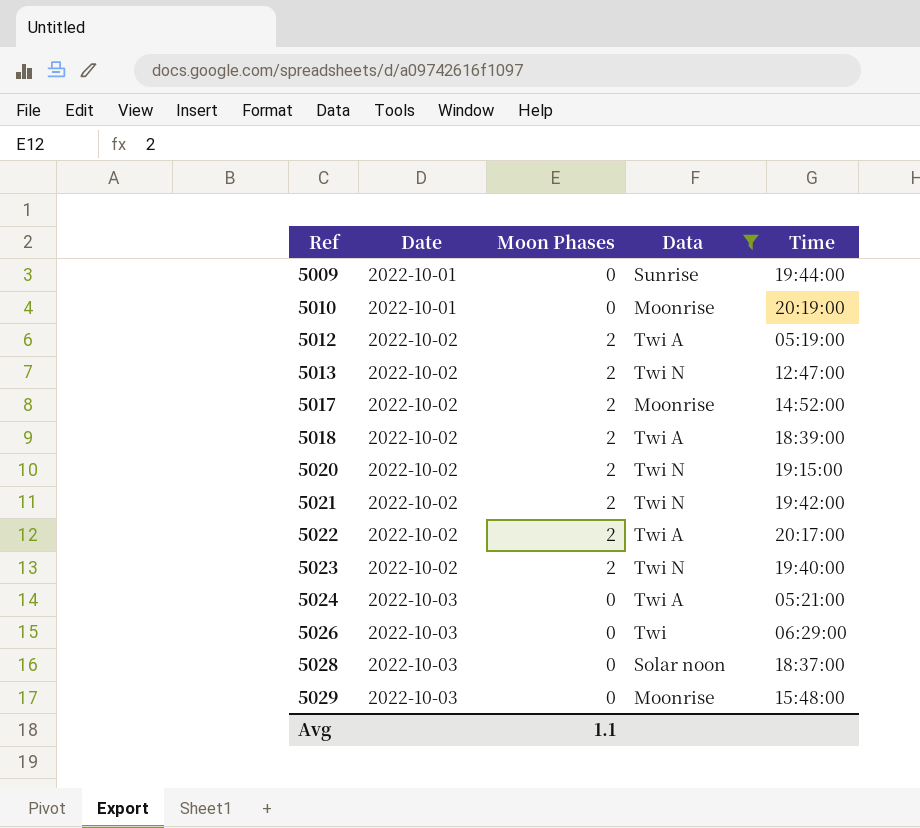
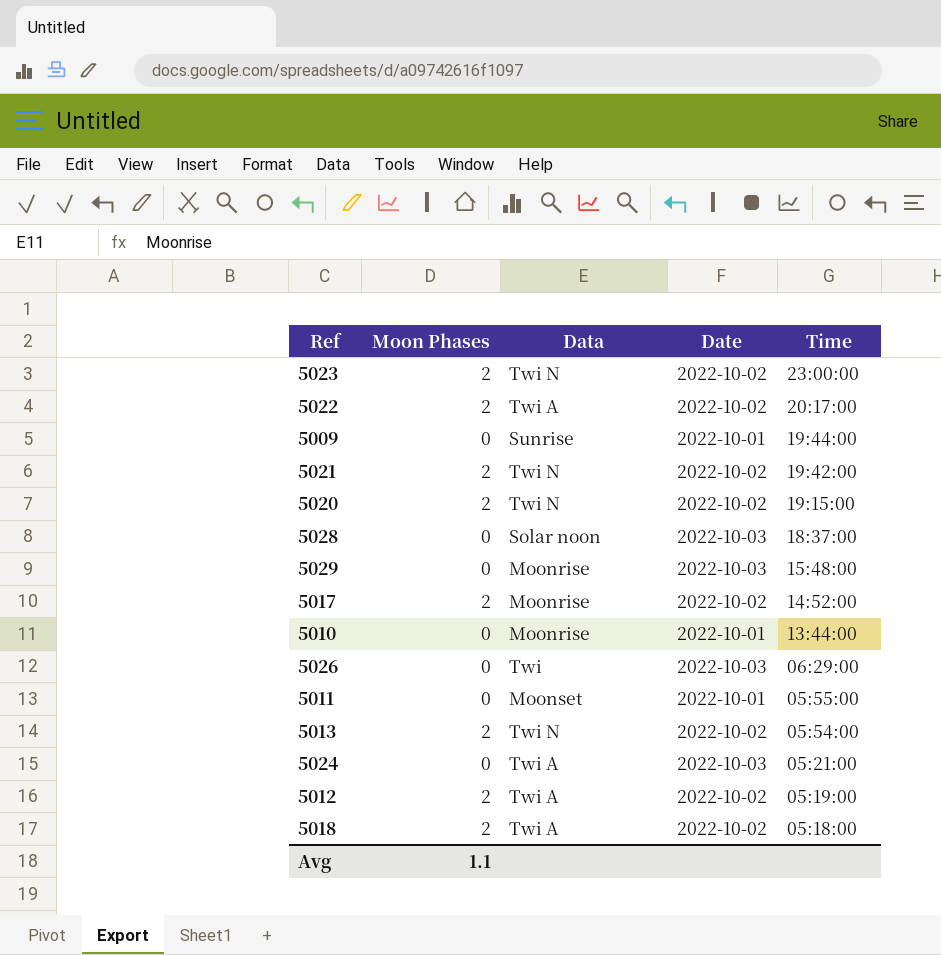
filter: Data != Moonset -> none
row order: Ref ascending -> Time descending
column Date | position: 2 -> 4
5023 | Time: 19:40:00 -> 23:00:00
5010 | Time: 20:19:00 -> 13:44:00
5013 | Time: 12:47:00 -> 05:54:00
5018 | Time: 18:39:00 -> 05:18:00

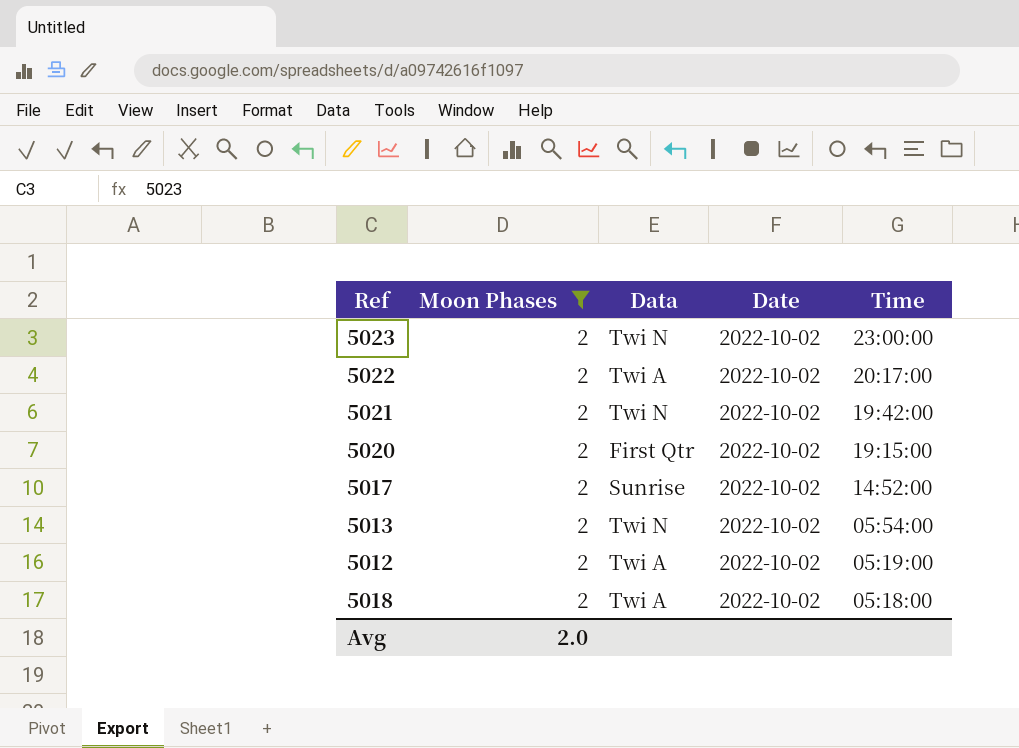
filter: none -> Moon Phases = 2
5020 | Data: Twi N -> First Qtr
5017 | Data: Moonrise -> Sunrise
Avg | Moon Phases: 1.1 -> 2.0

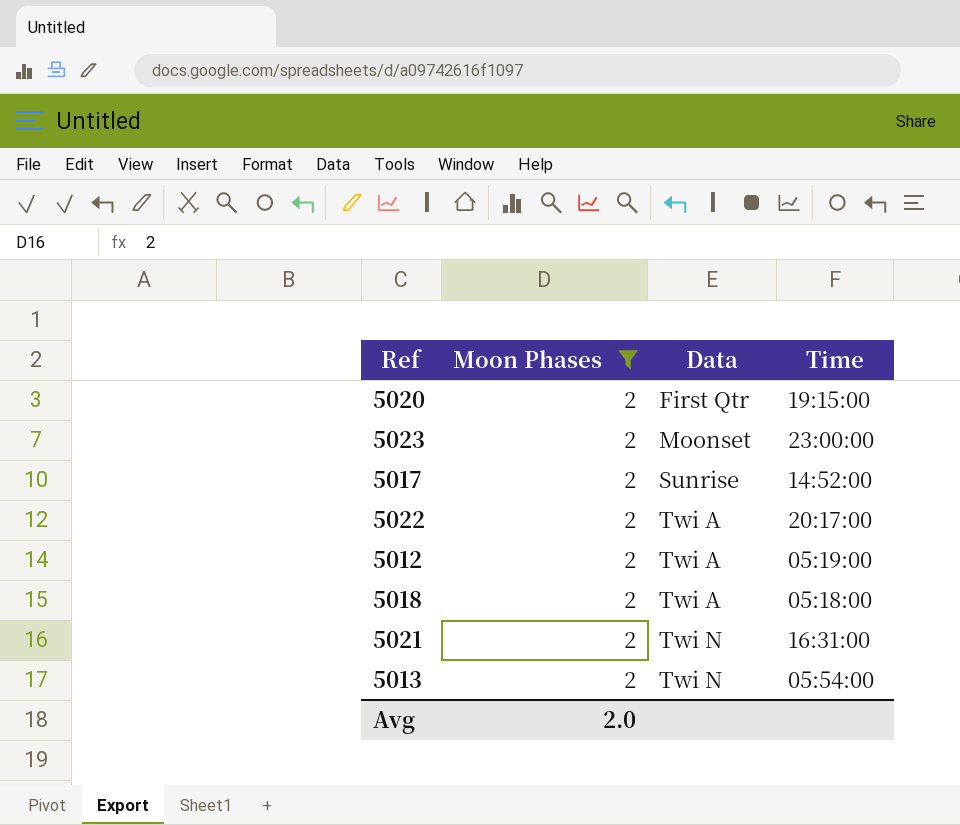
row order: Time descending -> Data ascending
column Date | position: 4 -> none
5023 | Data: Twi N -> Moonset
5021 | Time: 19:42:00 -> 16:31:00

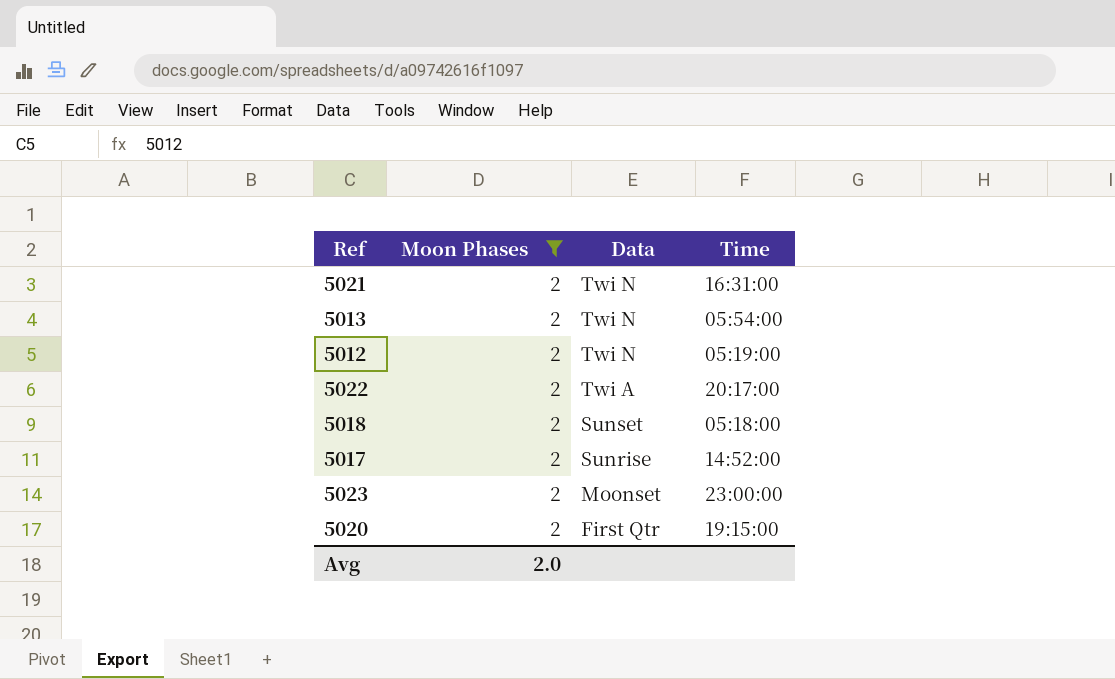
row order: Data ascending -> Data descending
5012 | Data: Twi A -> Twi N
5018 | Data: Twi A -> Sunset

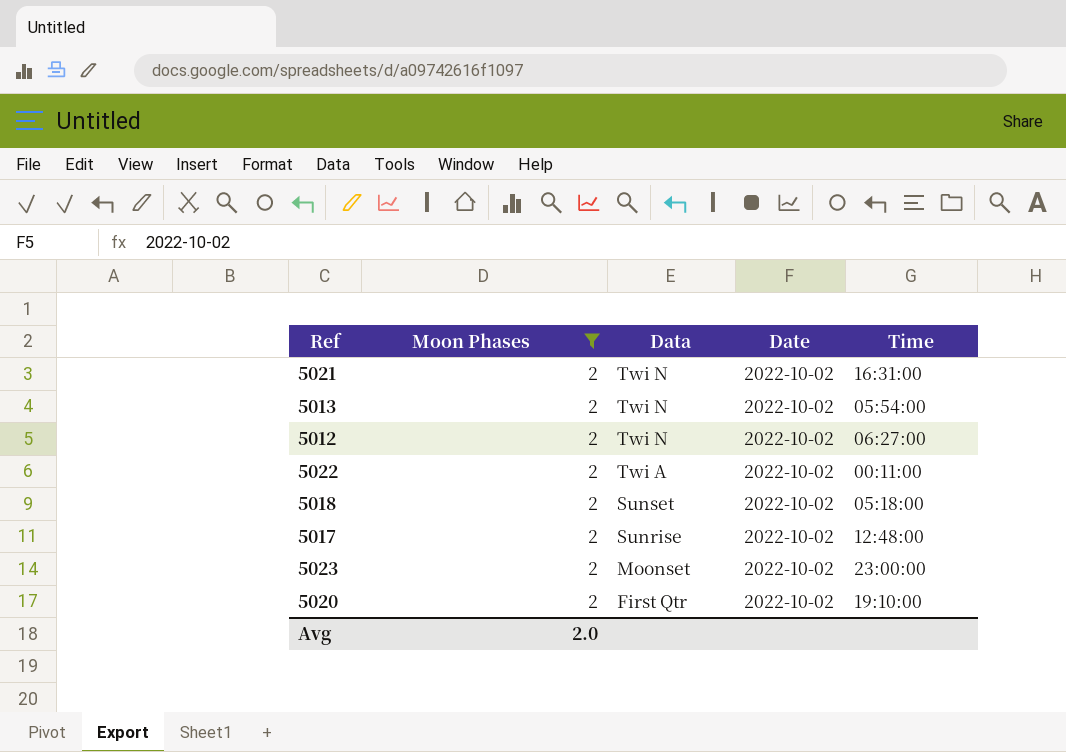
column Date | position: none -> 4
5012 | Time: 05:19:00 -> 06:27:00
5022 | Time: 20:17:00 -> 00:11:00
5017 | Time: 14:52:00 -> 12:48:00
5020 | Time: 19:15:00 -> 19:10:00

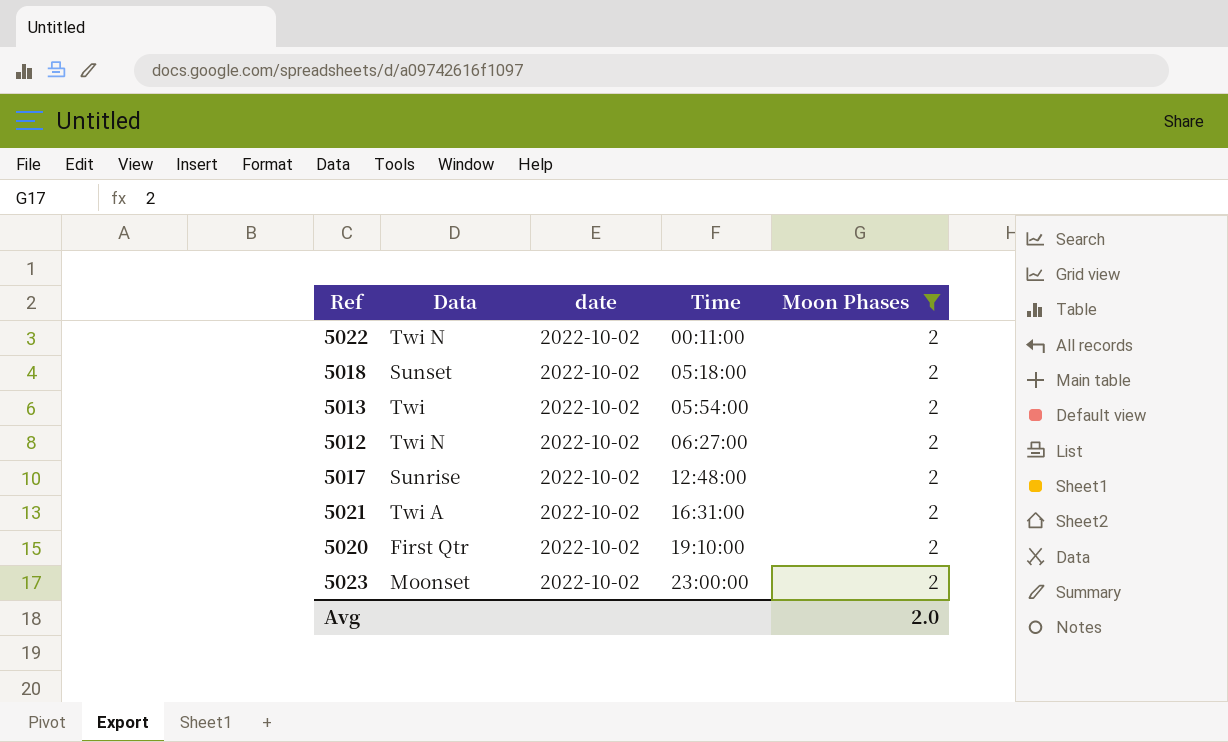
row order: Data descending -> Time ascending
column name: Date -> date
column Moon Phases | position: 2 -> 5
5022 | Data: Twi A -> Twi N
5013 | Data: Twi N -> Twi
5021 | Data: Twi N -> Twi A

